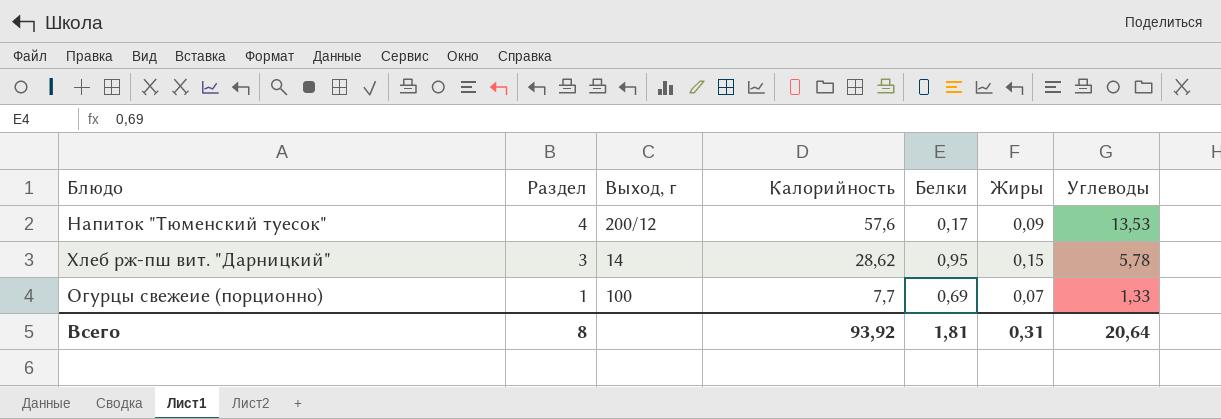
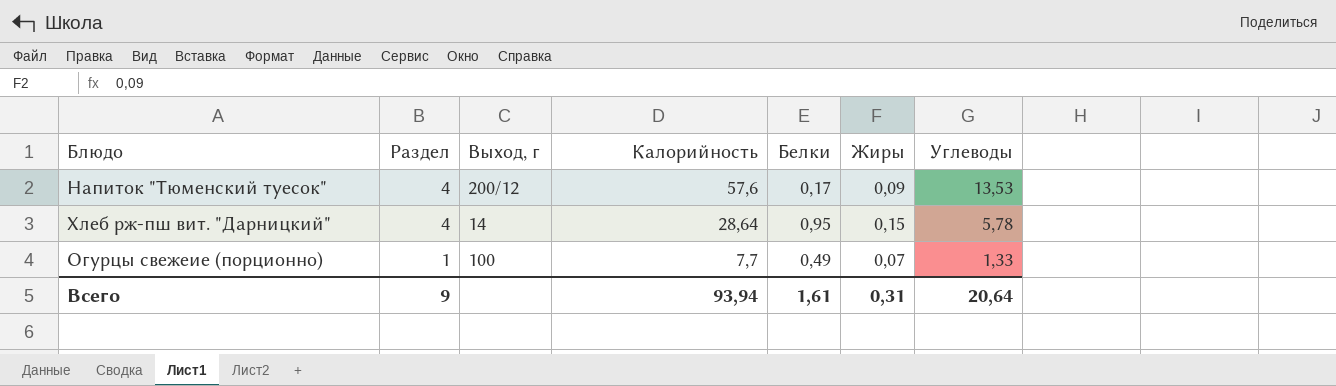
Хлеб рж-пш вит. "Дарницкий" | Раздел: 3 -> 4
Хлеб рж-пш вит. "Дарницкий" | Калорийность: 28,62 -> 28,64
Огурцы свежеие (порционно) | Белки: 0,69 -> 0,49
Всего | Раздел: 8 -> 9
Всего | Калорийность: 93,92 -> 93,94
Всего | Белки: 1,81 -> 1,61

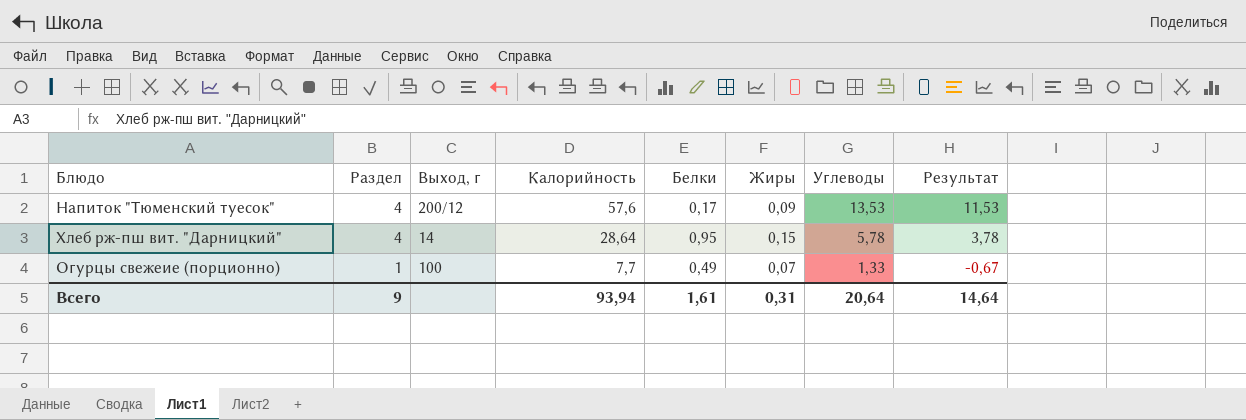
column Результат | formula: none -> [Углеводы] - 2

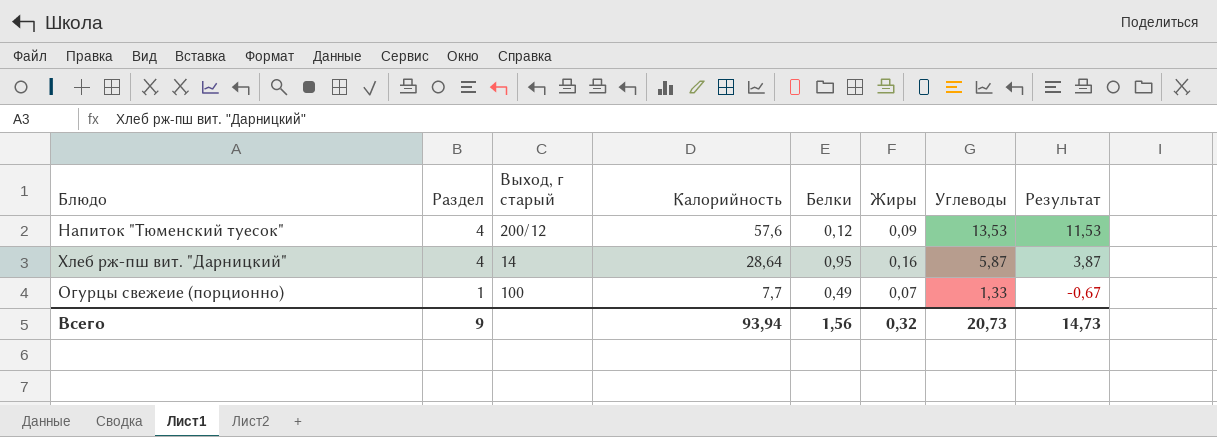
column name: Выход, г -> Выход, г старый
Напиток "Тюменский туесок" | Белки: 0,17 -> 0,12
Хлеб рж-пш вит. "Дарницкий" | Жиры: 0,15 -> 0,16
Хлеб рж-пш вит. "Дарницкий" | Углеводы: 5,78 -> 5,87
Хлеб рж-пш вит. "Дарницкий" | Результат: 3,78 -> 3,87
Всего | Белки: 1,61 -> 1,56
Всего | Жиры: 0,31 -> 0,32
Всего | Углеводы: 20,64 -> 20,73
Всего | Результат: 14,64 -> 14,73

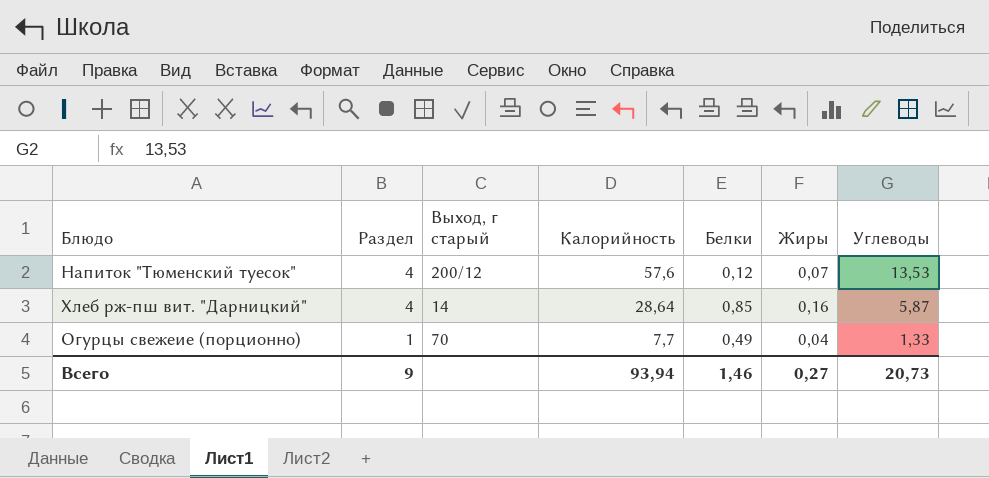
column Результат | formula: [Углеводы] - 2 -> none
Напиток "Тюменский туесок" | Жиры: 0,09 -> 0,07
Хлеб рж-пш вит. "Дарницкий" | Белки: 0,95 -> 0,85
Огурцы свежеие (порционно) | Выход, г старый: 100 -> 70
Огурцы свежеие (порционно) | Жиры: 0,07 -> 0,04
Всего | Белки: 1,56 -> 1,46
Всего | Жиры: 0,32 -> 0,27

